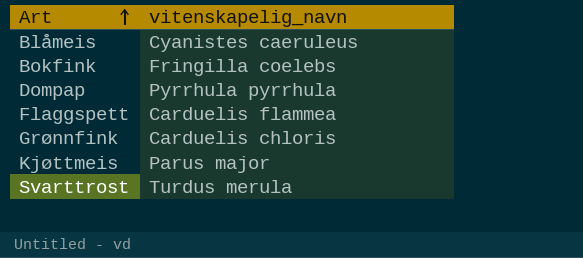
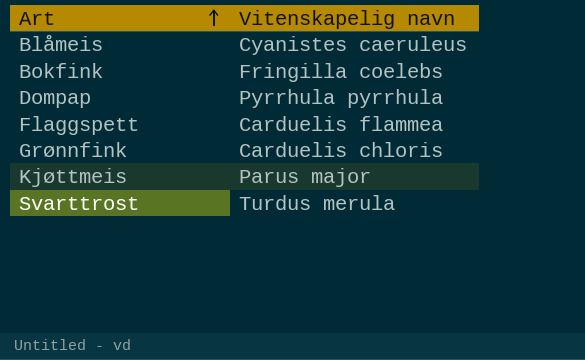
column name: vitenskapelig_navn -> Vitenskapelig navn

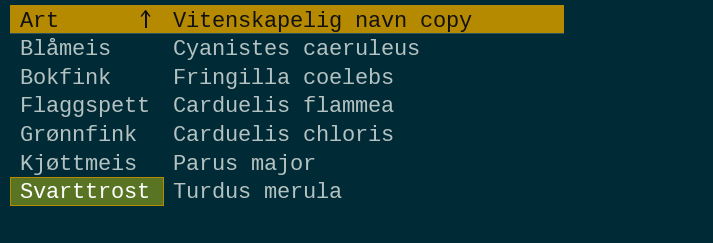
column name: Vitenskapelig navn -> Vitenskapelig navn copy
row Dompap: Pyrrhula pyrrhula -> none

